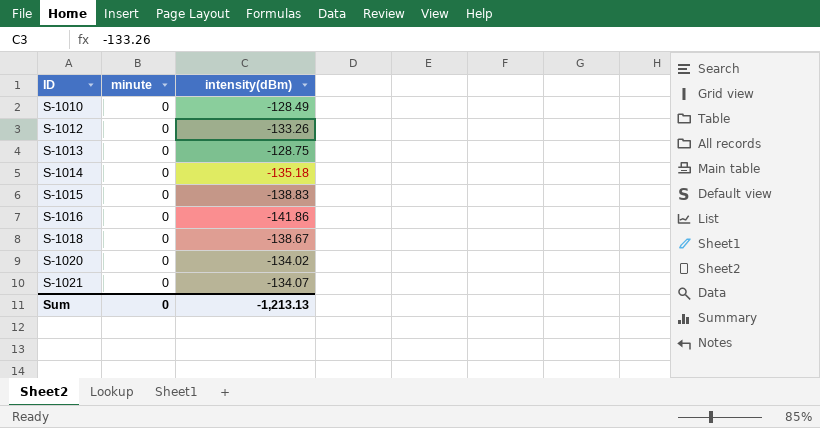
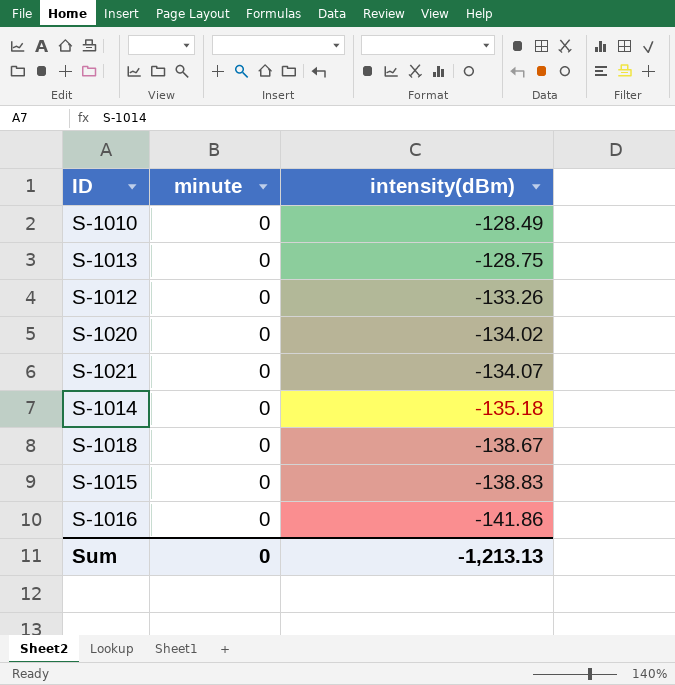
row order: ID ascending -> intensity(dBm) descending

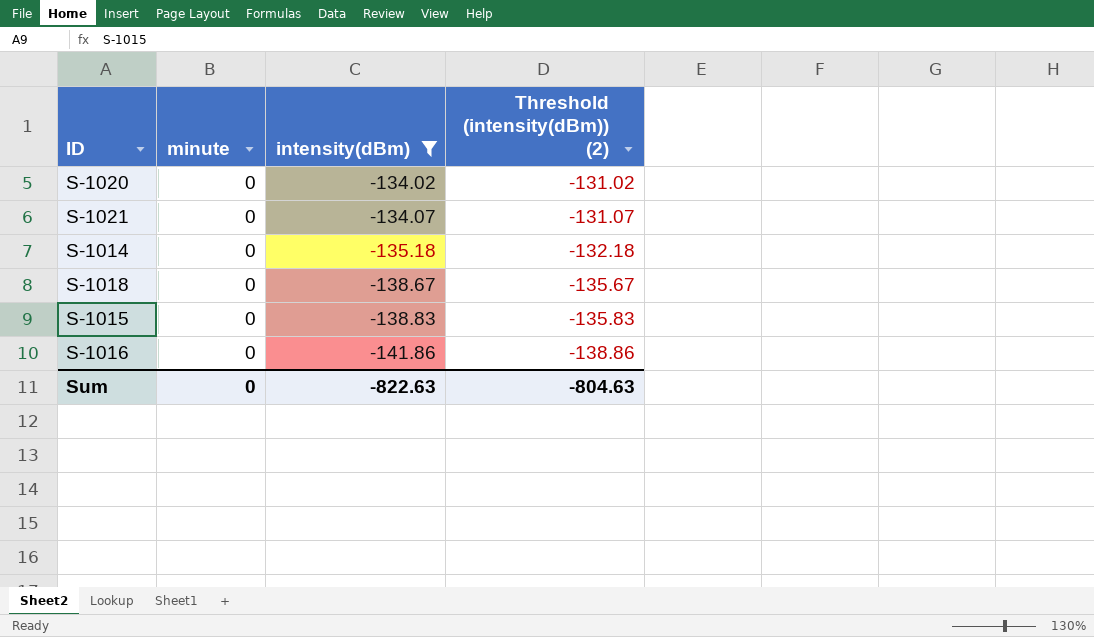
filter: none -> intensity(dBm) <= -134.02
column Threshold (intensity(dBm)) (2) | formula: none -> [intensity(dBm)] + 3
Sum | intensity(dBm): -1,213.13 -> -822.63

